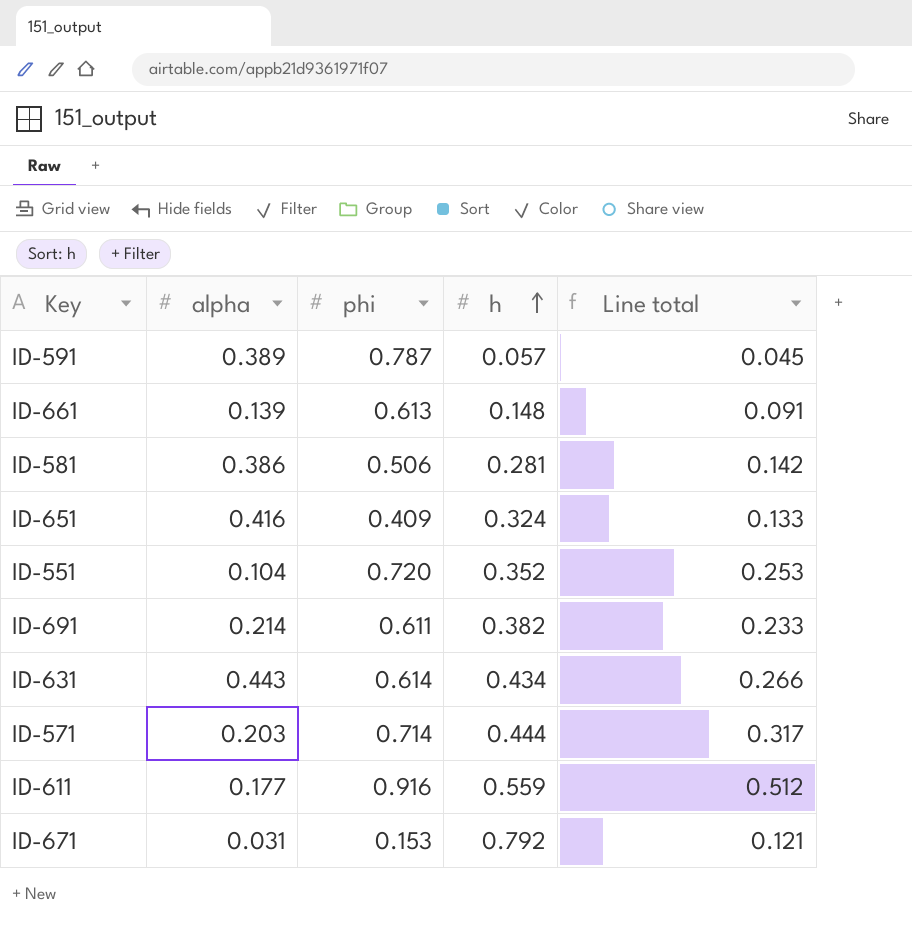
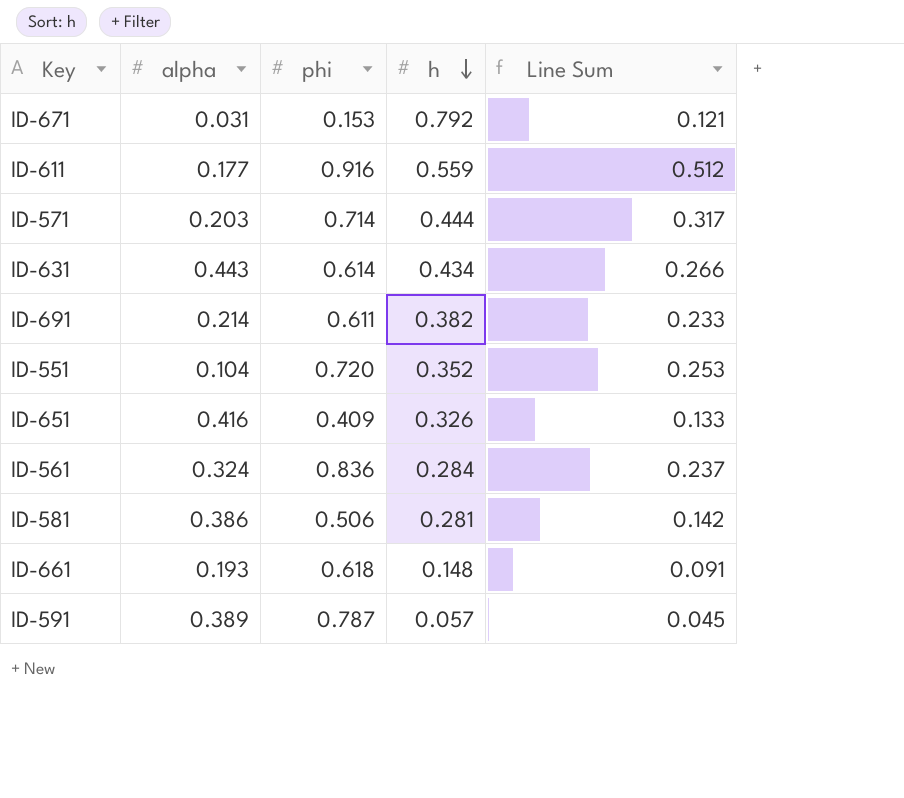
row order: h ascending -> h descending
column name: Line total -> Line Sum
ID-651 | h: 0.324 -> 0.326
row ID-561: none -> 0.324 | 0.836 | 0.284 | 0.237
ID-661 | alpha: 0.139 -> 0.193
ID-661 | phi: 0.613 -> 0.618

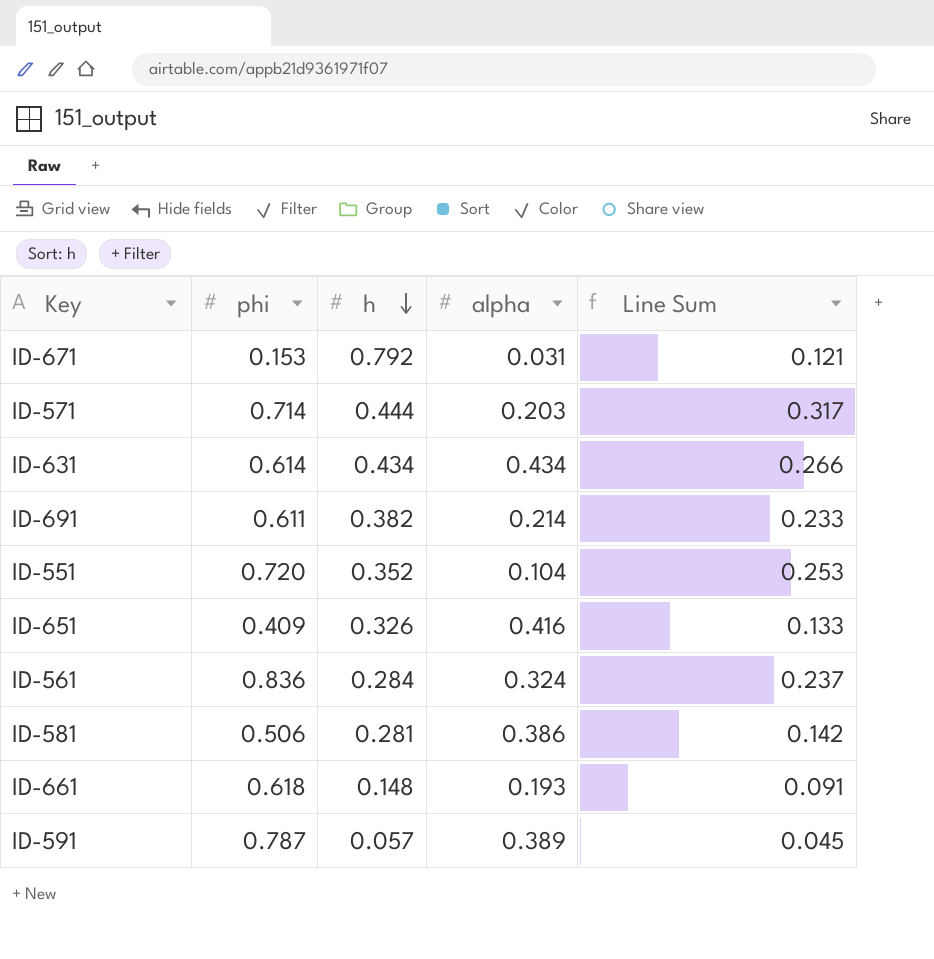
column alpha | position: 2 -> 4
row ID-611: 0.177 | 0.916 | 0.559 | 0.512 -> none
ID-631 | alpha: 0.443 -> 0.434

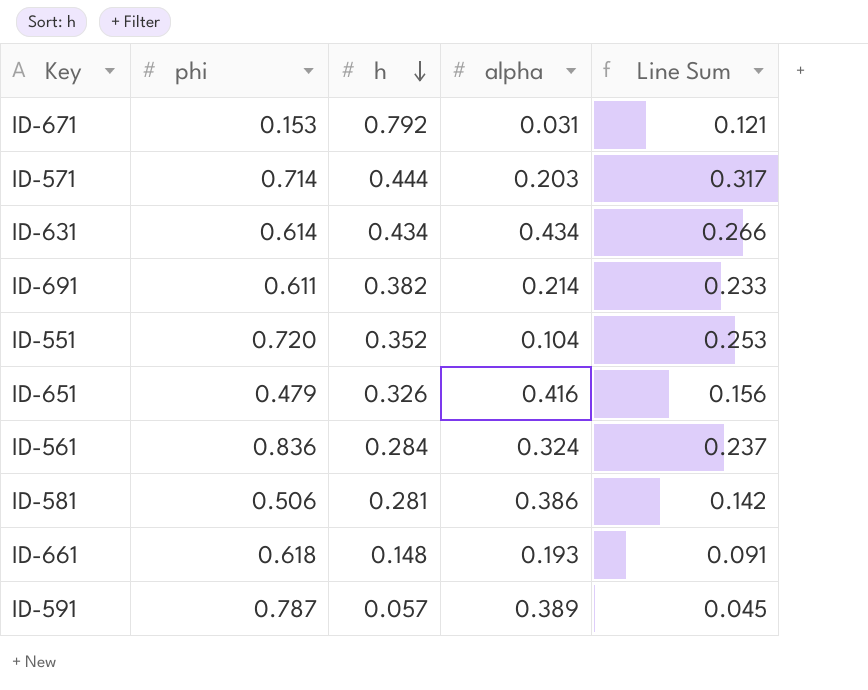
ID-651 | phi: 0.409 -> 0.479
ID-651 | Line Sum: 0.133 -> 0.156

